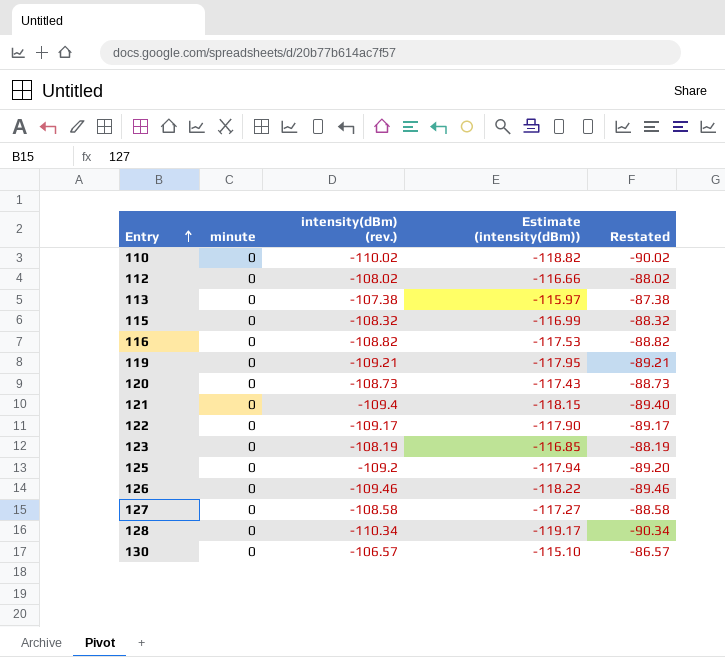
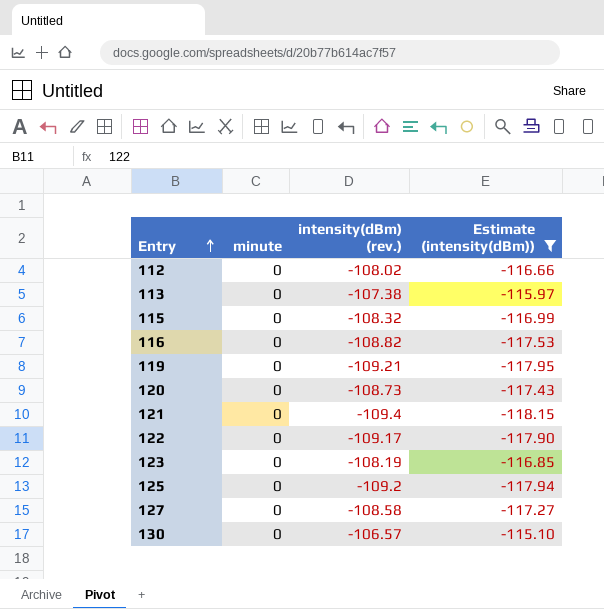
filter: none -> Estimate (intensity(dBm)) >= -118.15
column Restated | formula: [intensity(dBm) (rev.)] + 20 -> none

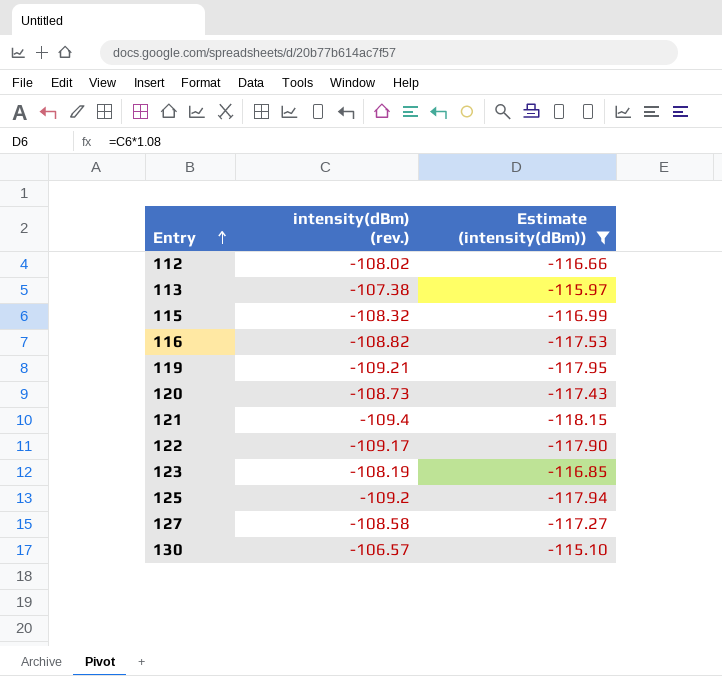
column minute | position: 2 -> none

